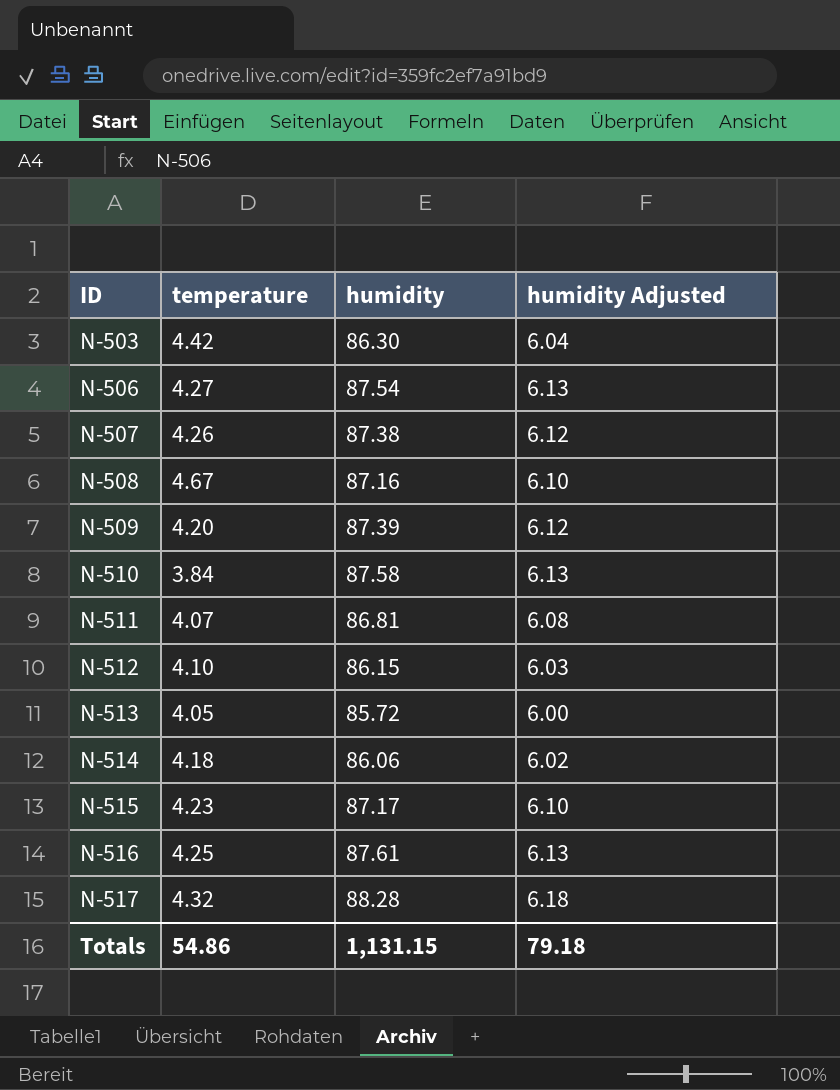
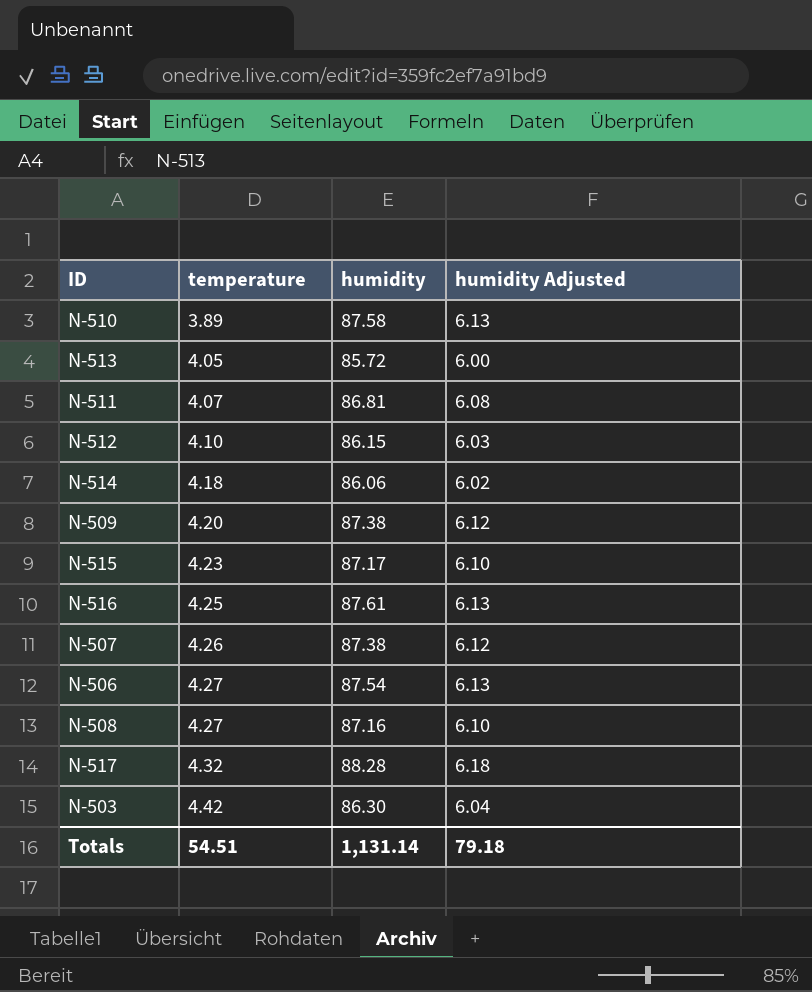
row order: ID ascending -> temperature ascending
N-510 | temperature: 3.84 -> 3.89
N-509 | humidity: 87.39 -> 87.38
N-508 | temperature: 4.67 -> 4.27
Totals | temperature: 54.86 -> 54.51
Totals | humidity: 1,131.15 -> 1,131.14

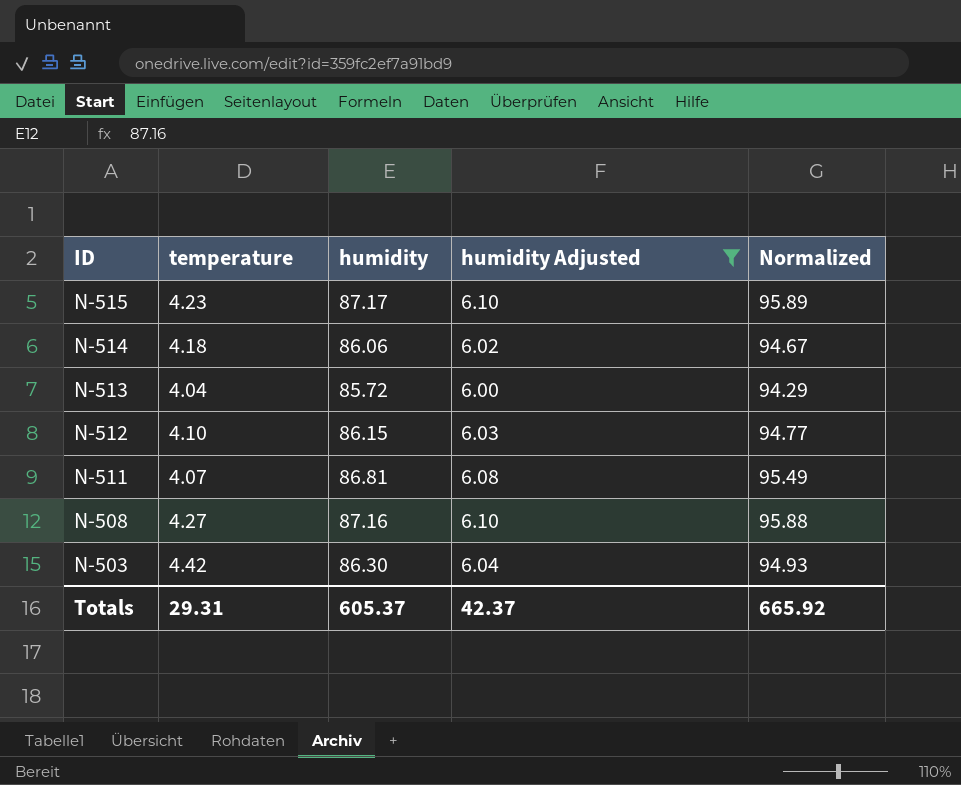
filter: none -> humidity Adjusted <= 6.10
row order: temperature ascending -> ID descending
column Normalized | formula: none -> [humidity] * 1.1
N-513 | temperature: 4.05 -> 4.04
Totals | temperature: 54.51 -> 29.31
Totals | humidity: 1,131.14 -> 605.37
Totals | humidity Adjusted: 79.18 -> 42.37

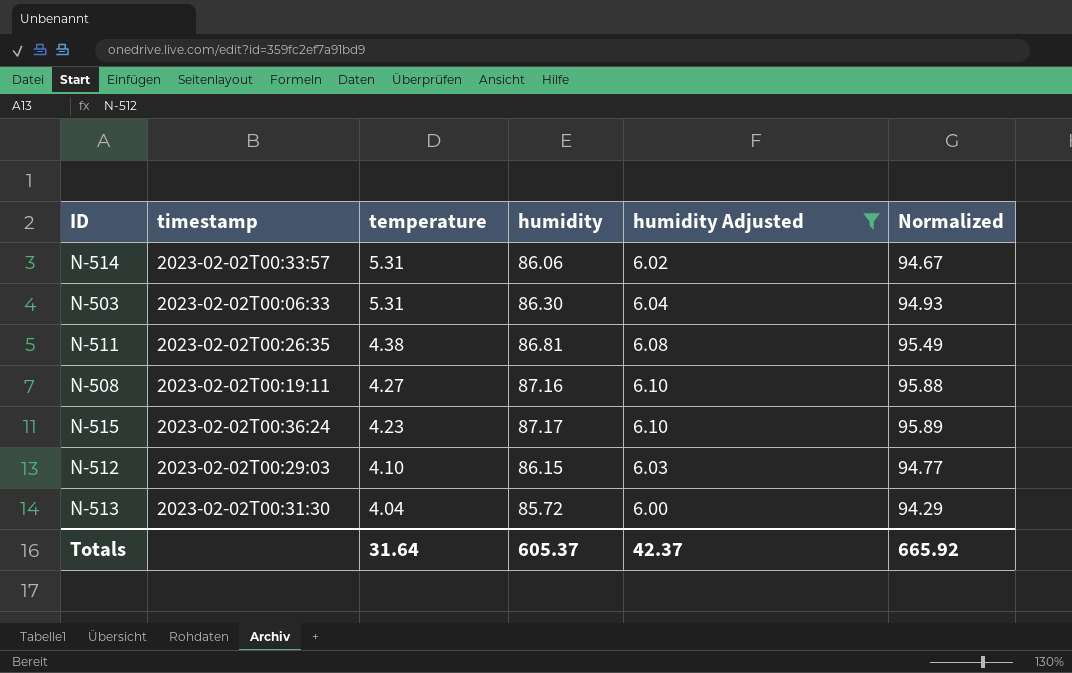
row order: ID descending -> temperature descending
column timestamp | position: none -> 2
N-514 | temperature: 4.18 -> 5.31
N-503 | temperature: 4.42 -> 5.31
N-511 | temperature: 4.07 -> 4.38
Totals | temperature: 29.31 -> 31.64

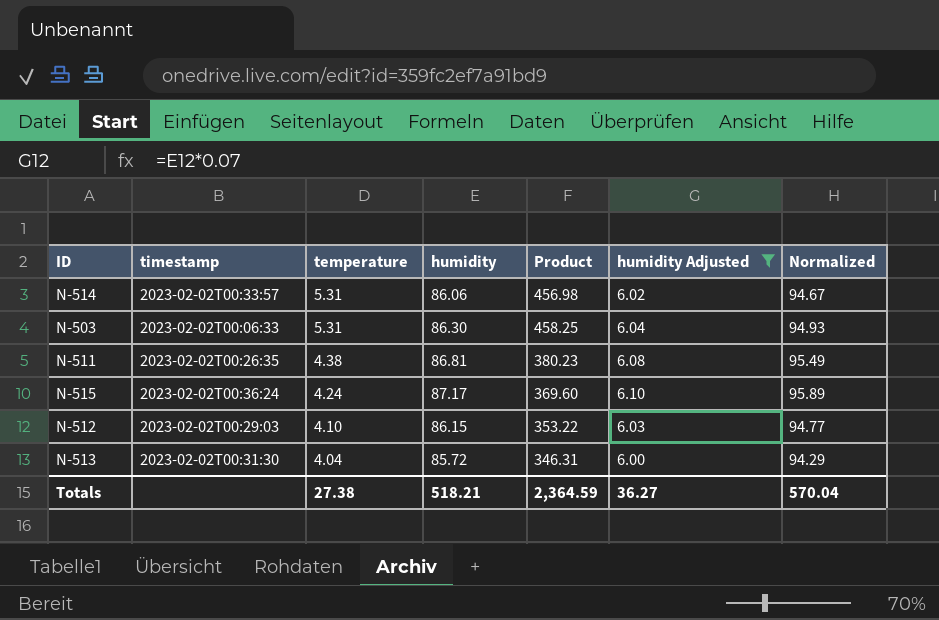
column Product | formula: none -> [temperature] * [humidity]
row N-508: 2023-02-02T00:19:11 | 4.27 | 87.16 | 6.10 | 95.88 -> none
N-515 | temperature: 4.23 -> 4.24
Totals | temperature: 31.64 -> 27.38
Totals | humidity: 605.37 -> 518.21
Totals | humidity Adjusted: 42.37 -> 36.27
Totals | Normalized: 665.92 -> 570.04

